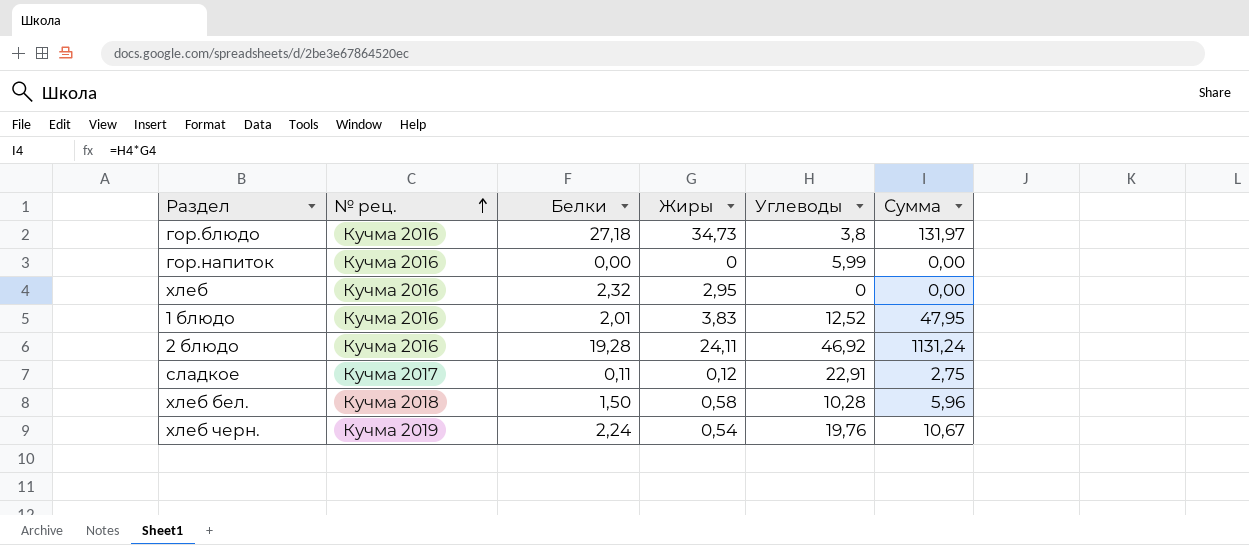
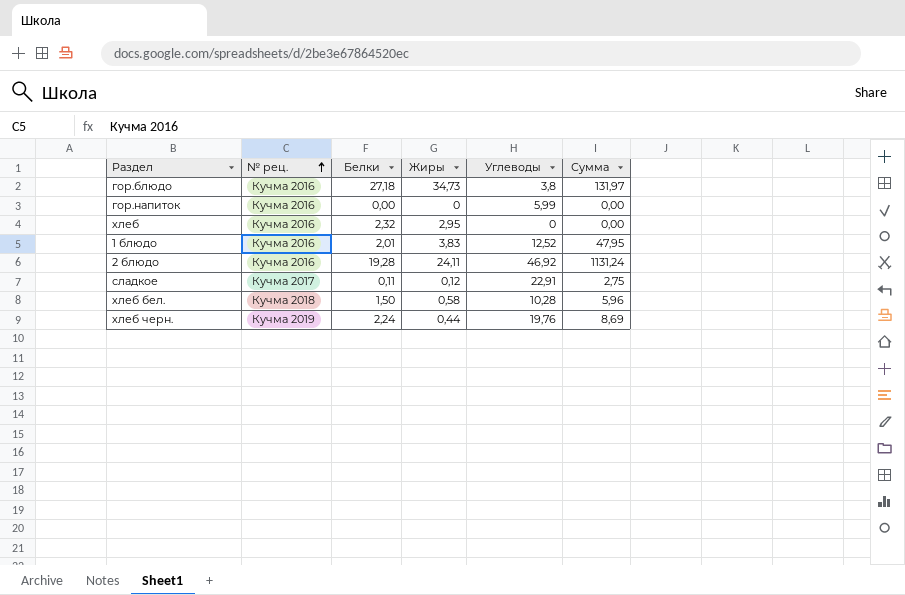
хлеб черн. | Жиры: 0,54 -> 0,44
хлеб черн. | Сумма: 10,67 -> 8,69

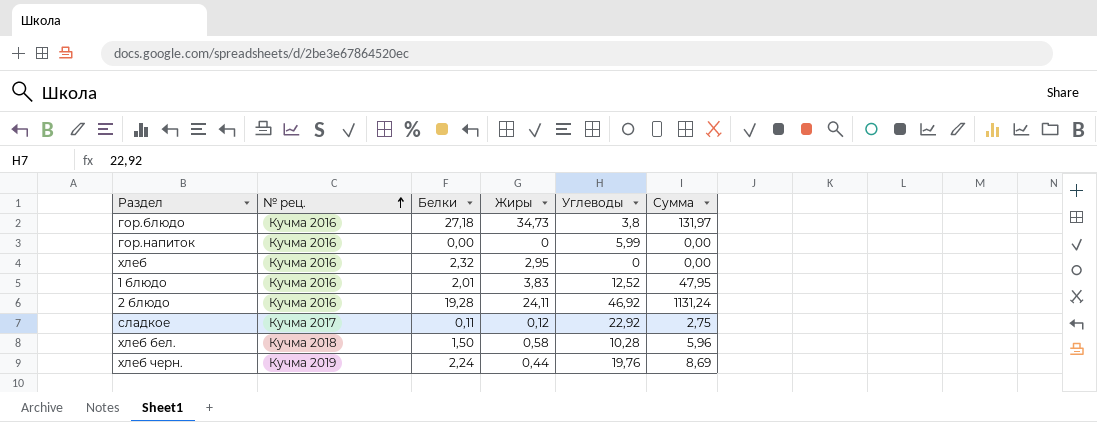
сладкое | Углеводы: 22,91 -> 22,92

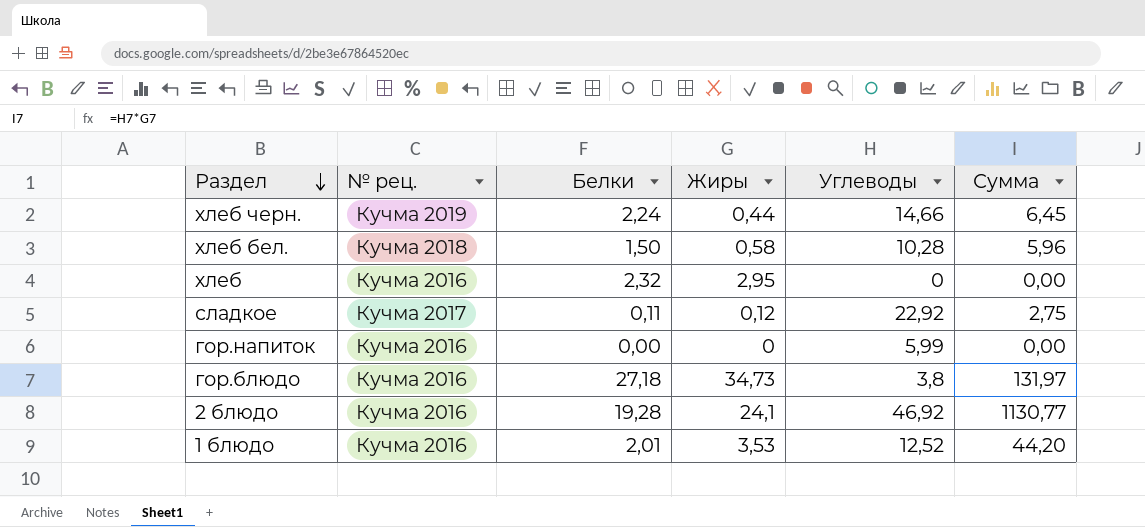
row order: № рец. ascending -> Раздел descending
хлеб черн. | Углеводы: 19,76 -> 14,66
хлеб черн. | Сумма: 8,69 -> 6,45
2 блюдо | Жиры: 24,11 -> 24,1
2 блюдо | Сумма: 1131,24 -> 1130,77
1 блюдо | Жиры: 3,83 -> 3,53
1 блюдо | Сумма: 47,95 -> 44,20

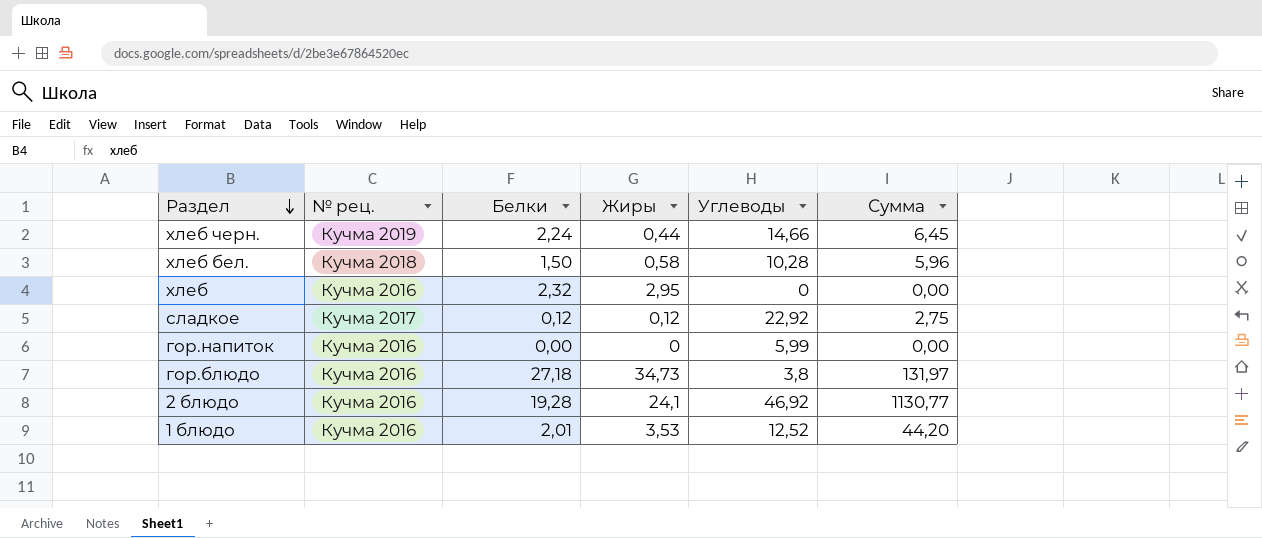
сладкое | Белки: 0,11 -> 0,12

